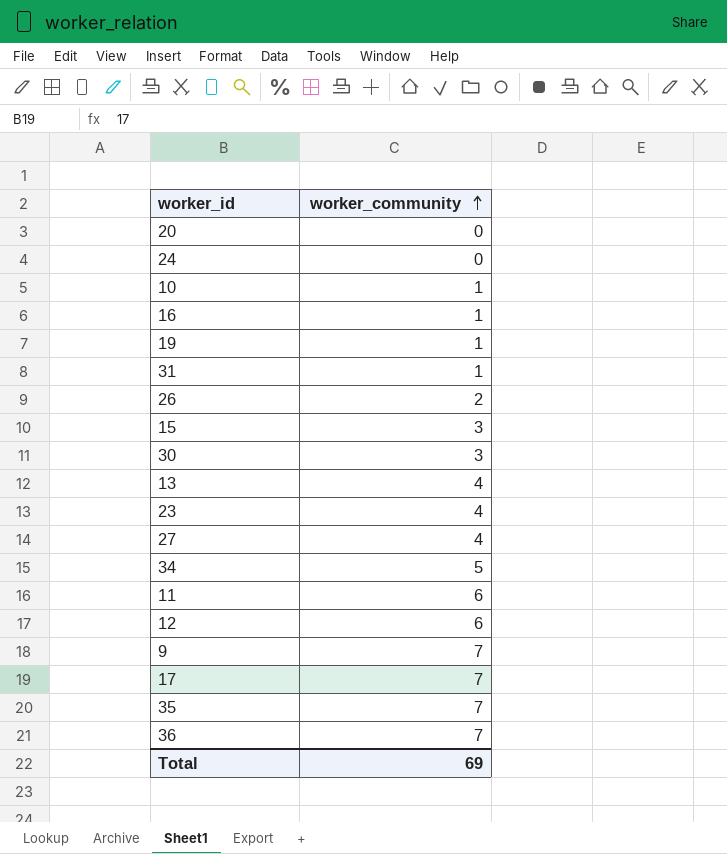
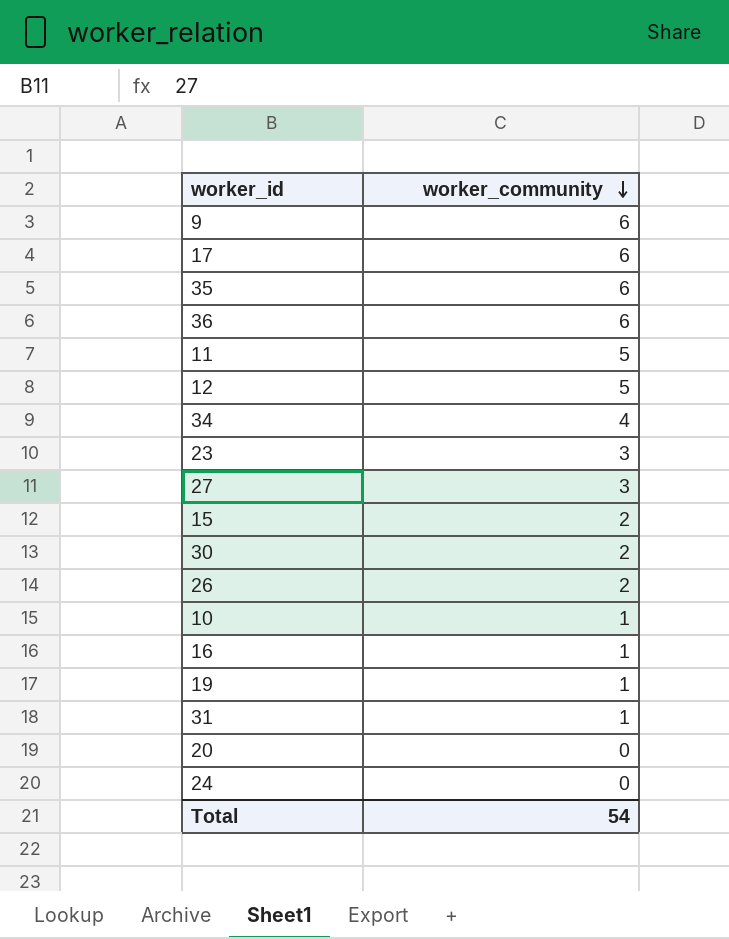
row order: worker_community ascending -> worker_community descending
row 13: 4 -> none
9 | worker_community: 7 -> 6
17 | worker_community: 7 -> 6
35 | worker_community: 7 -> 6
36 | worker_community: 7 -> 6
11 | worker_community: 6 -> 5
12 | worker_community: 6 -> 5
34 | worker_community: 5 -> 4
23 | worker_community: 4 -> 3
27 | worker_community: 4 -> 3
15 | worker_community: 3 -> 2
30 | worker_community: 3 -> 2
Total | worker_community: 69 -> 54

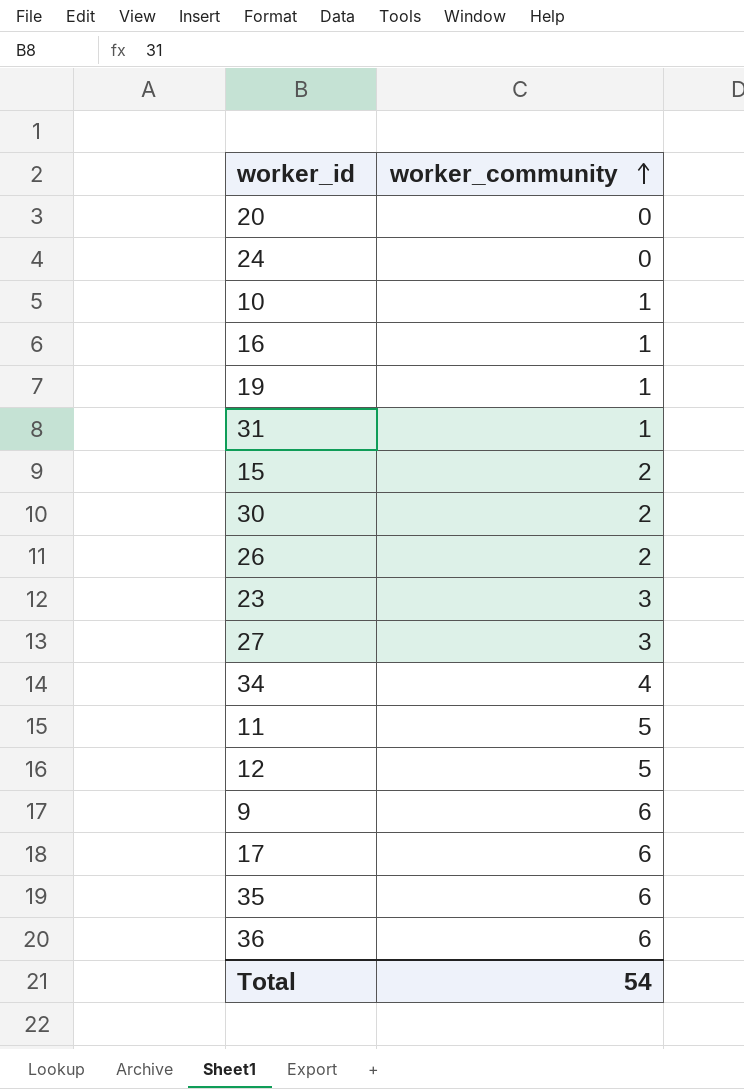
row order: worker_community descending -> worker_community ascending

